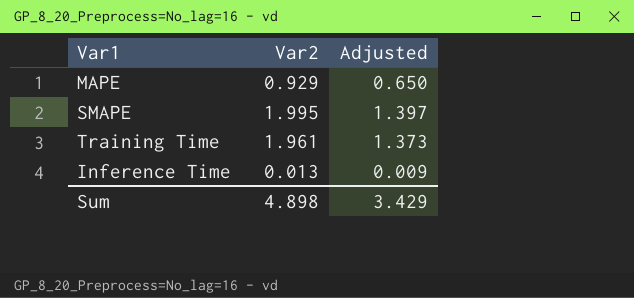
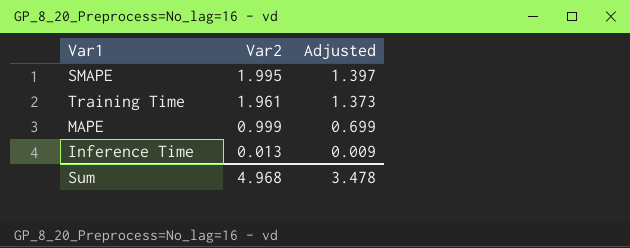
row order: none -> Var2 descending
MAPE | Var2: 0.929 -> 0.999
MAPE | Adjusted: 0.650 -> 0.699
Sum | Var2: 4.898 -> 4.968
Sum | Adjusted: 3.429 -> 3.478

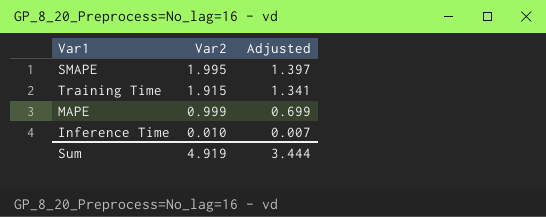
Training Time | Var2: 1.961 -> 1.915
Training Time | Adjusted: 1.373 -> 1.341
Inference Time | Var2: 0.013 -> 0.010
Inference Time | Adjusted: 0.009 -> 0.007
Sum | Var2: 4.968 -> 4.919
Sum | Adjusted: 3.478 -> 3.444

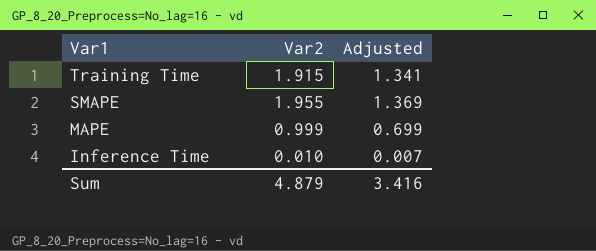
row order: Var2 descending -> Var1 descending
SMAPE | Var2: 1.995 -> 1.955
SMAPE | Adjusted: 1.397 -> 1.369
Sum | Var2: 4.919 -> 4.879
Sum | Adjusted: 3.444 -> 3.416

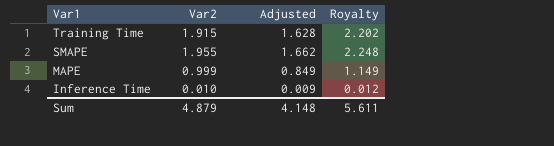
column Adjusted | formula: [Var2] * 0.7 -> [Var2] * 0.85
column Royalty | formula: none -> [Var2] * 1.15
Sum | Adjusted: 3.416 -> 4.148

